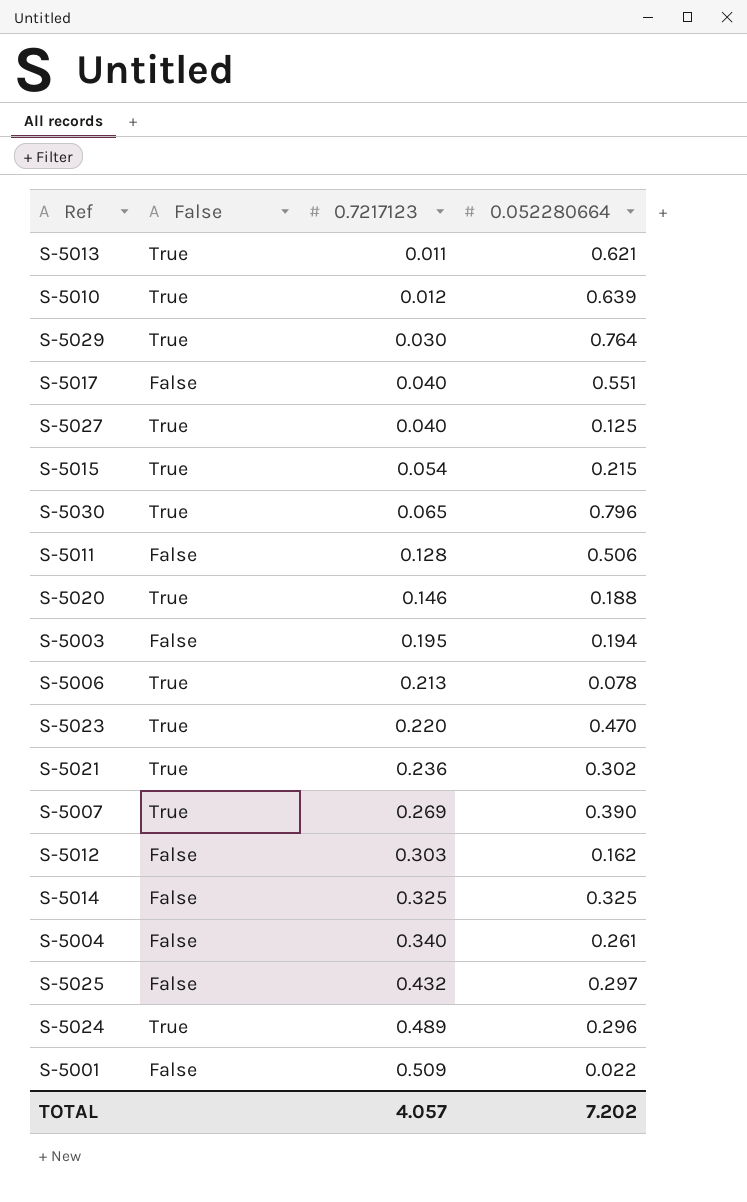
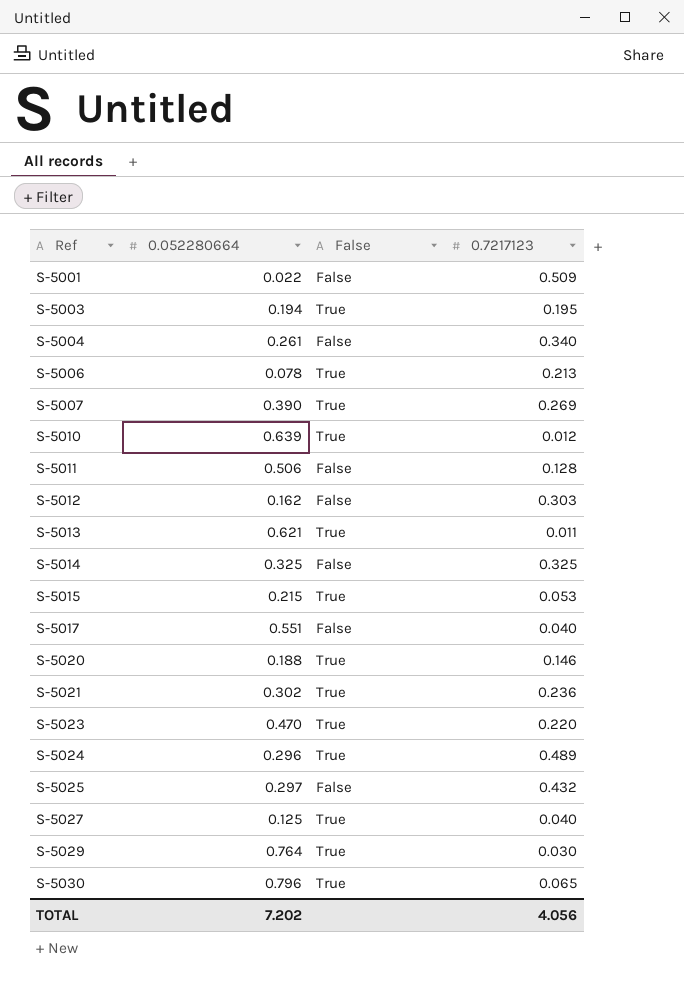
row order: 0.7217123 ascending -> Ref ascending
column 0.052280664 | position: 4 -> 2
S-5003 | False: False -> True
S-5015 | 0.7217123: 0.054 -> 0.053
TOTAL | 0.7217123: 4.057 -> 4.056

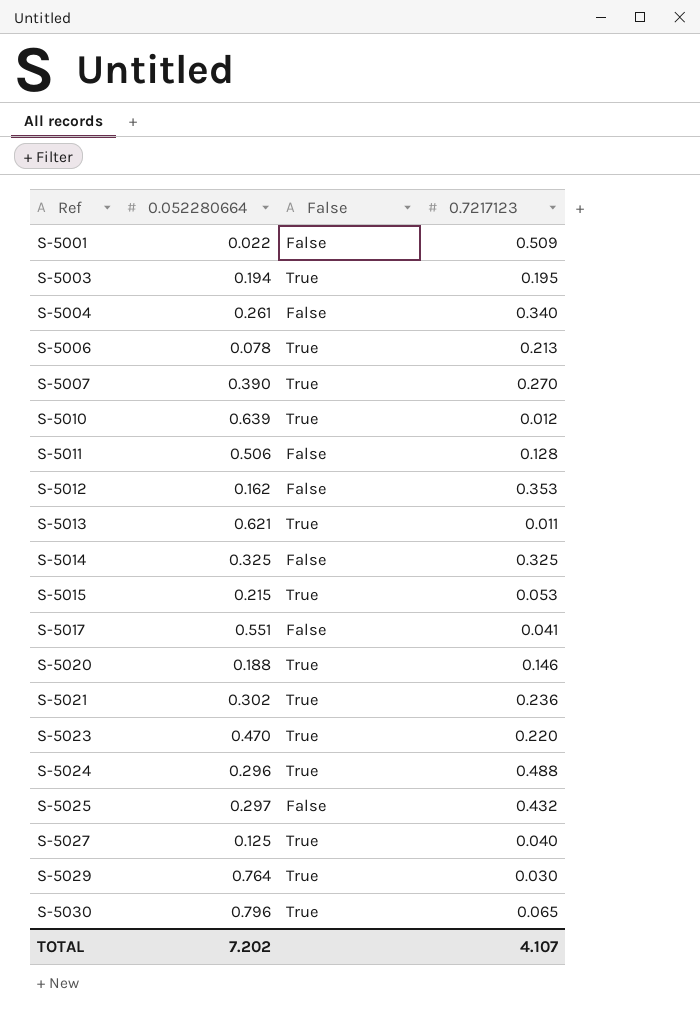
S-5007 | 0.7217123: 0.269 -> 0.270
S-5012 | 0.7217123: 0.303 -> 0.353
S-5017 | 0.7217123: 0.040 -> 0.041
S-5024 | 0.7217123: 0.489 -> 0.488
TOTAL | 0.7217123: 4.056 -> 4.107

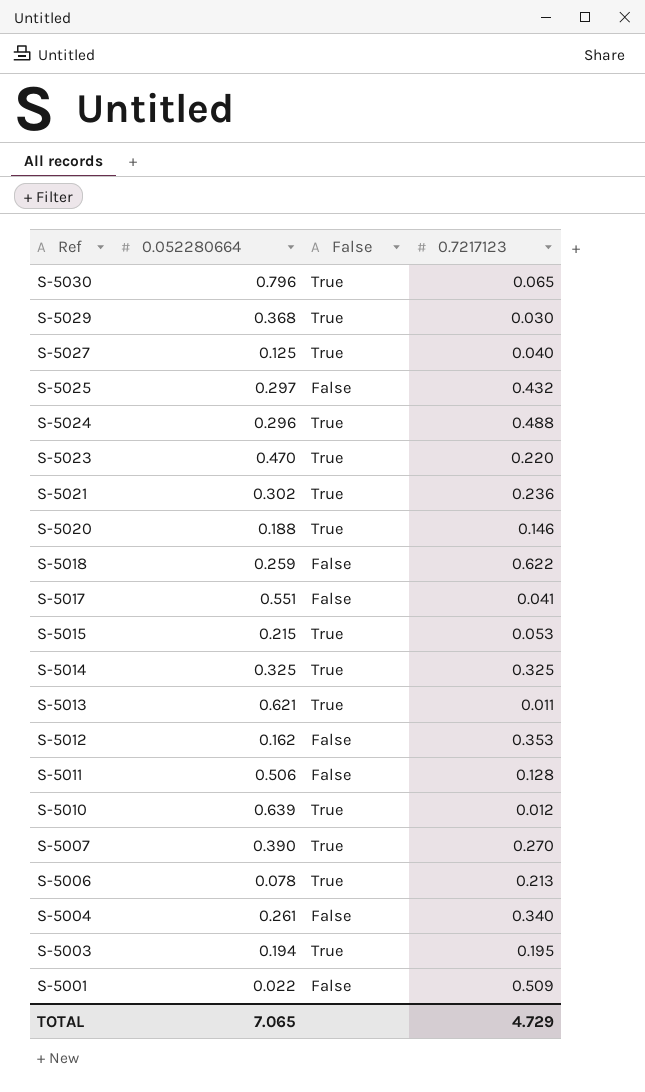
row order: Ref ascending -> Ref descending
S-5029 | 0.052280664: 0.764 -> 0.368
row S-5018: none -> 0.259 | False | 0.622
S-5014 | False: False -> True
TOTAL | 0.052280664: 7.202 -> 7.065
TOTAL | 0.7217123: 4.107 -> 4.729

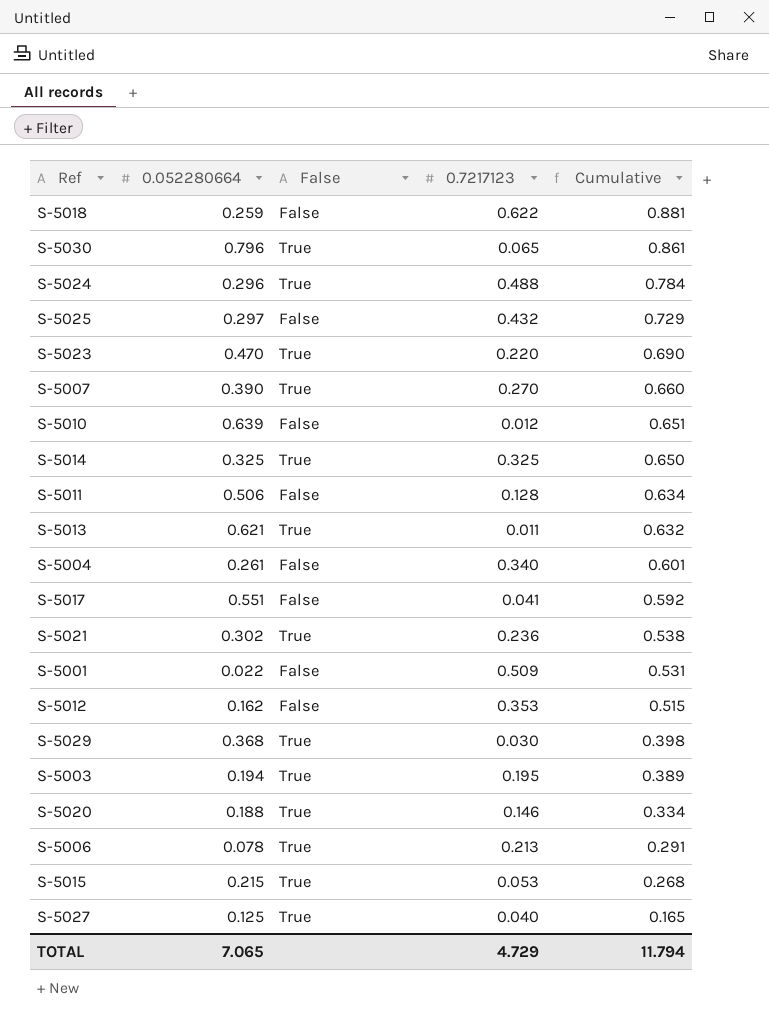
row order: Ref descending -> Cumulative descending
column Cumulative | formula: none -> [0.052280664] + [0.7217123]
S-5010 | False: True -> False

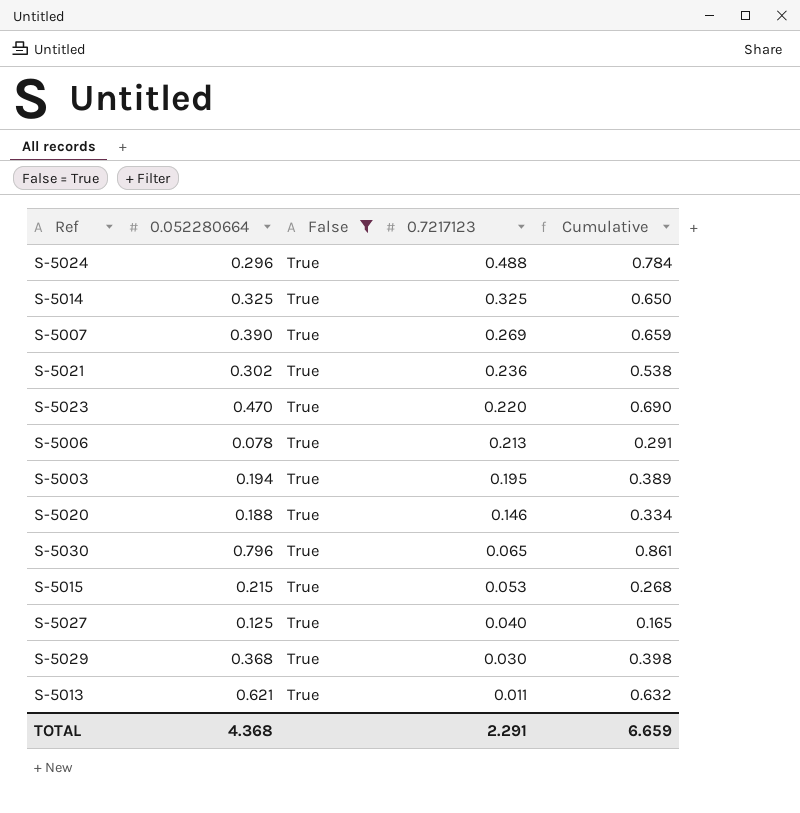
filter: none -> False = True
row order: Cumulative descending -> 0.7217123 descending
S-5007 | 0.7217123: 0.270 -> 0.269
S-5007 | Cumulative: 0.660 -> 0.659
TOTAL | 0.052280664: 7.065 -> 4.368
TOTAL | 0.7217123: 4.729 -> 2.291
TOTAL | Cumulative: 11.794 -> 6.659

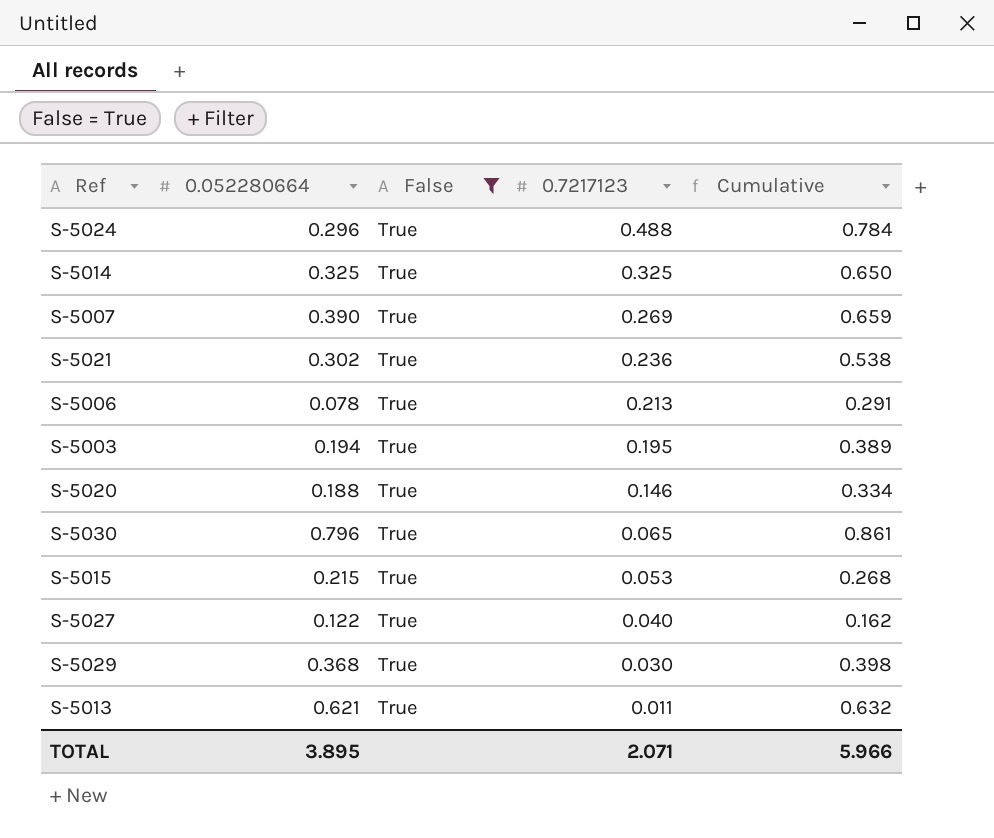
row S-5023: 0.470 | True | 0.220 | 0.690 -> none
S-5027 | 0.052280664: 0.125 -> 0.122
S-5027 | Cumulative: 0.165 -> 0.162
TOTAL | 0.052280664: 4.368 -> 3.895
TOTAL | 0.7217123: 2.291 -> 2.071
TOTAL | Cumulative: 6.659 -> 5.966

